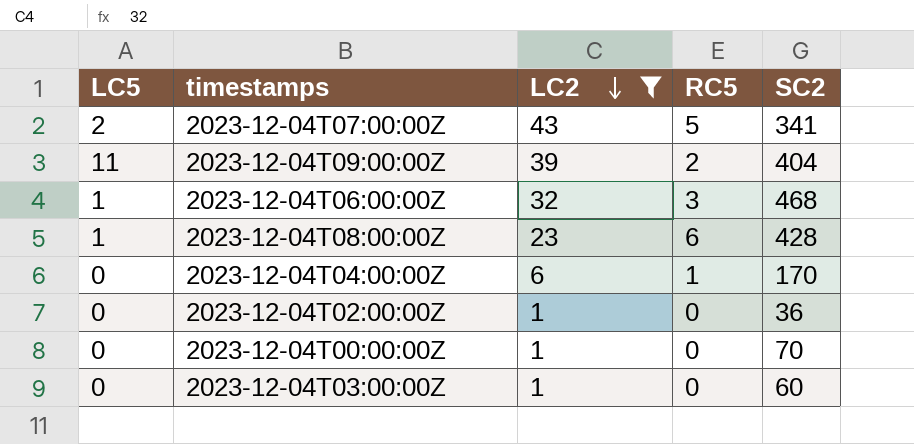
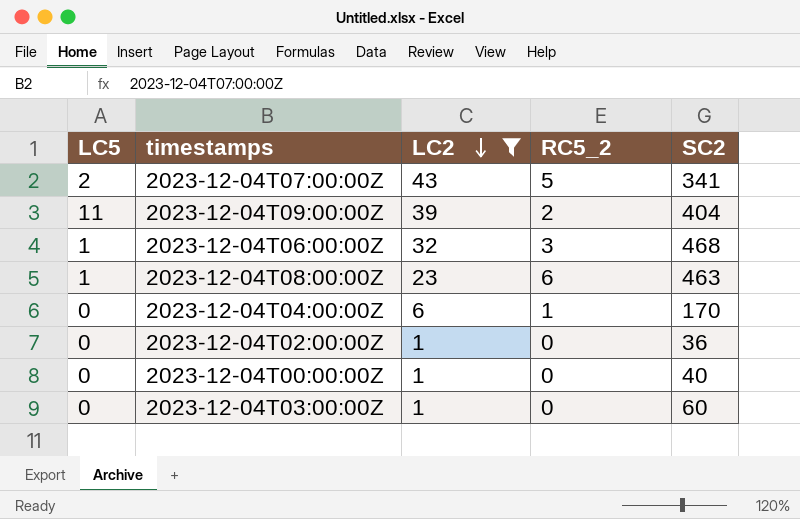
column name: RC5 -> RC5_2
2023-12-04T08:00:00Z | SC2: 428 -> 463
2023-12-04T00:00:00Z | SC2: 70 -> 40

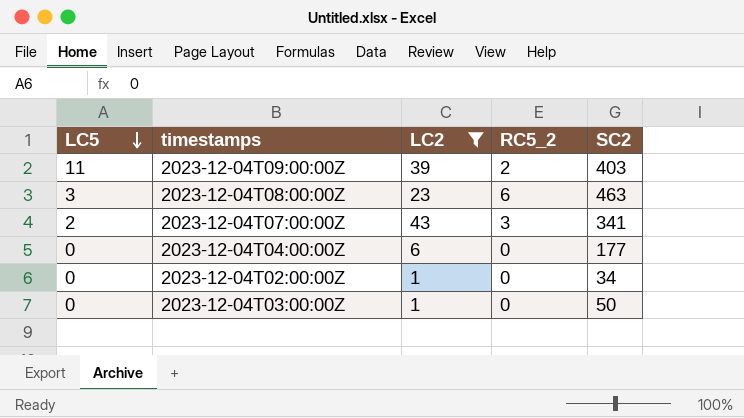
row order: LC2 descending -> LC5 descending
row 2023-12-04T06:00:00Z: 1 | 32 | 3 | 468 -> none
row 2023-12-04T00:00:00Z: 0 | 1 | 0 | 40 -> none
2023-12-04T09:00:00Z | SC2: 404 -> 403
2023-12-04T08:00:00Z | LC5: 1 -> 3
2023-12-04T07:00:00Z | RC5_2: 5 -> 3
2023-12-04T04:00:00Z | RC5_2: 1 -> 0
2023-12-04T04:00:00Z | SC2: 170 -> 177
2023-12-04T02:00:00Z | SC2: 36 -> 34
2023-12-04T03:00:00Z | SC2: 60 -> 50

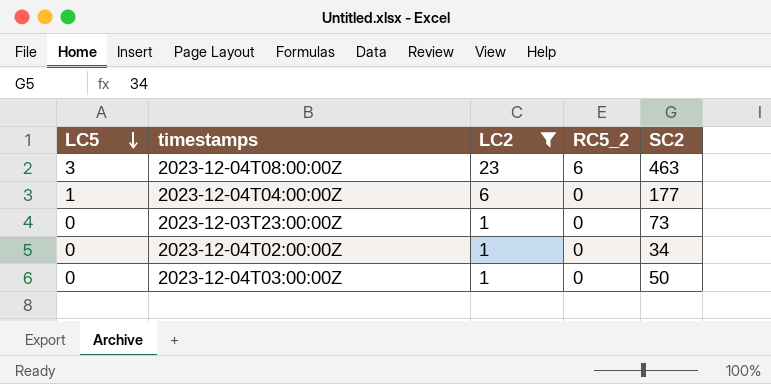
row 2023-12-04T09:00:00Z: 11 | 39 | 2 | 403 -> none
row 2023-12-04T07:00:00Z: 2 | 43 | 3 | 341 -> none
2023-12-04T04:00:00Z | LC5: 0 -> 1
row 2023-12-03T23:00:00Z: none -> 0 | 1 | 0 | 73

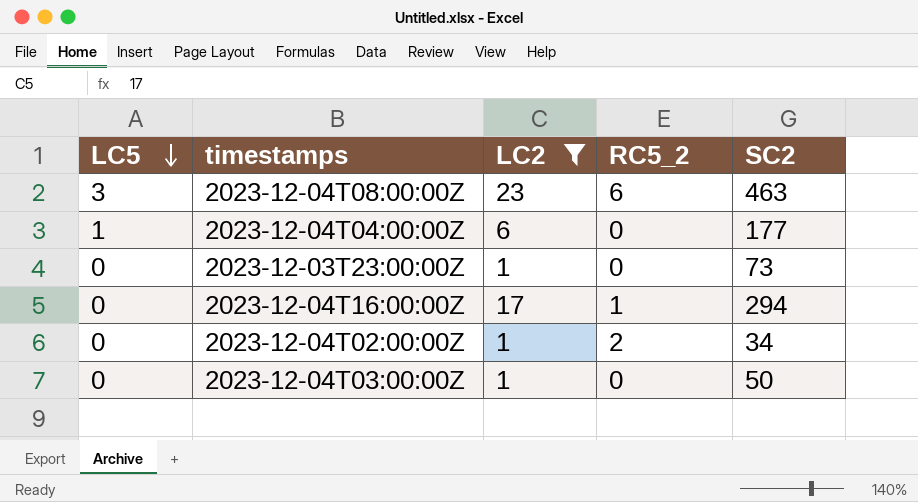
row 2023-12-04T16:00:00Z: none -> 0 | 17 | 1 | 294
2023-12-04T02:00:00Z | RC5_2: 0 -> 2

